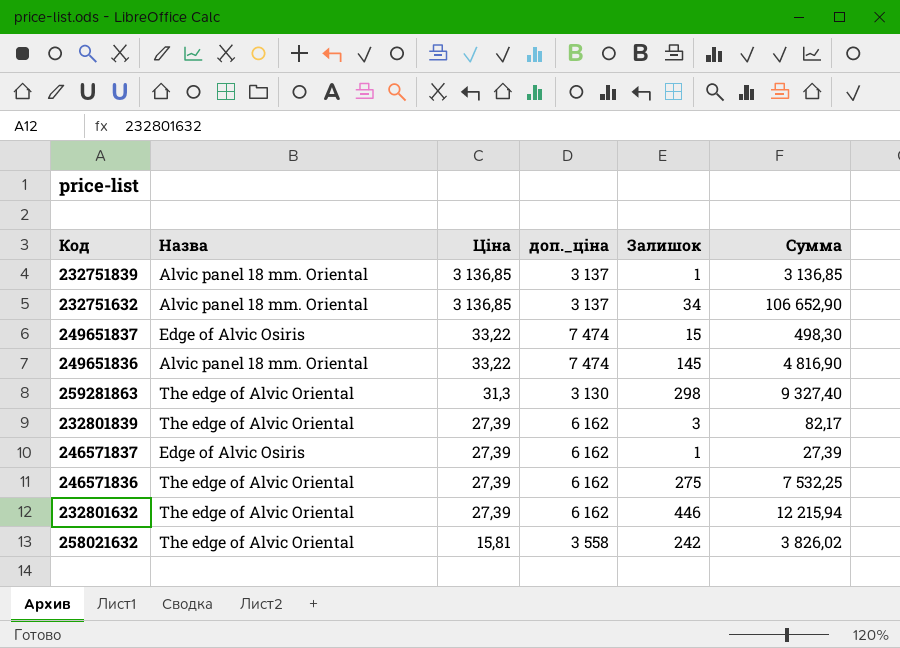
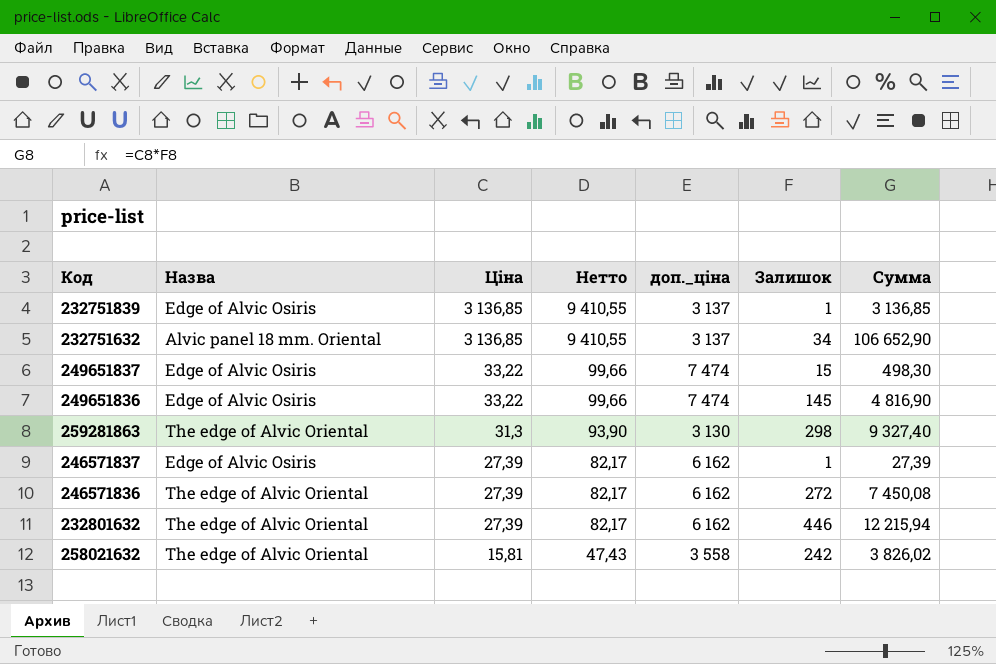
column Нетто | formula: none -> [Ціна] * 3
row 232801839: The edge of Alvic Oriental | 27,39 | 6 162 | 3 | 82,17 -> none
232751839 | Назва: Alvic panel 18 mm. Oriental -> Edge of Alvic Osiris
249651836 | Назва: Alvic panel 18 mm. Oriental -> Edge of Alvic Osiris
246571836 | Залишок: 275 -> 272
246571836 | Сумма: 7 532,25 -> 7 450,08

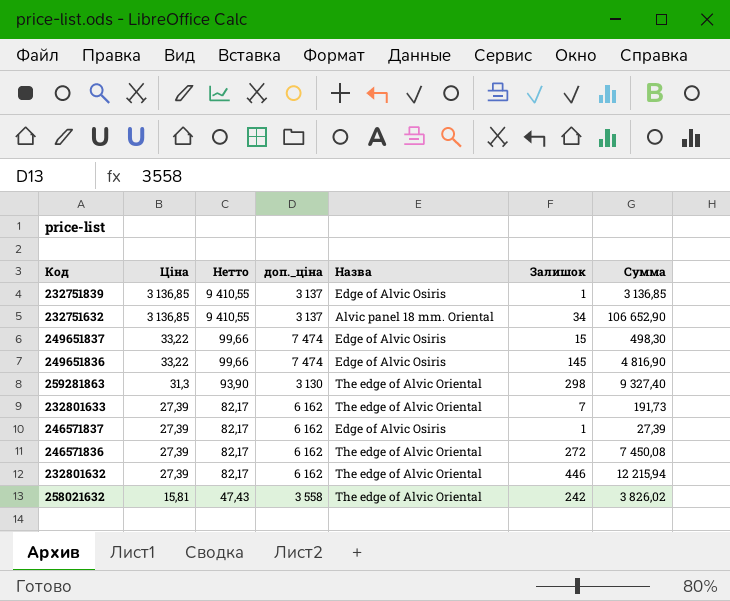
column Назва | position: 2 -> 5
row 232801633: none -> 27,39 | 82,17 | 6 162 | The edge of Alvic Oriental | 7 | 191,73

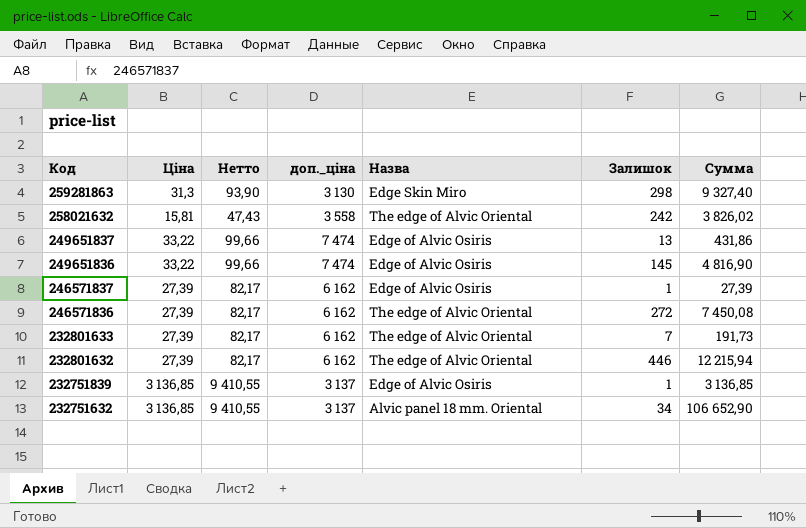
row order: Ціна descending -> Код descending
259281863 | Назва: The edge of Alvic Oriental -> Edge Skin Miro
249651837 | Залишок: 15 -> 13
249651837 | Сумма: 498,30 -> 431,86

